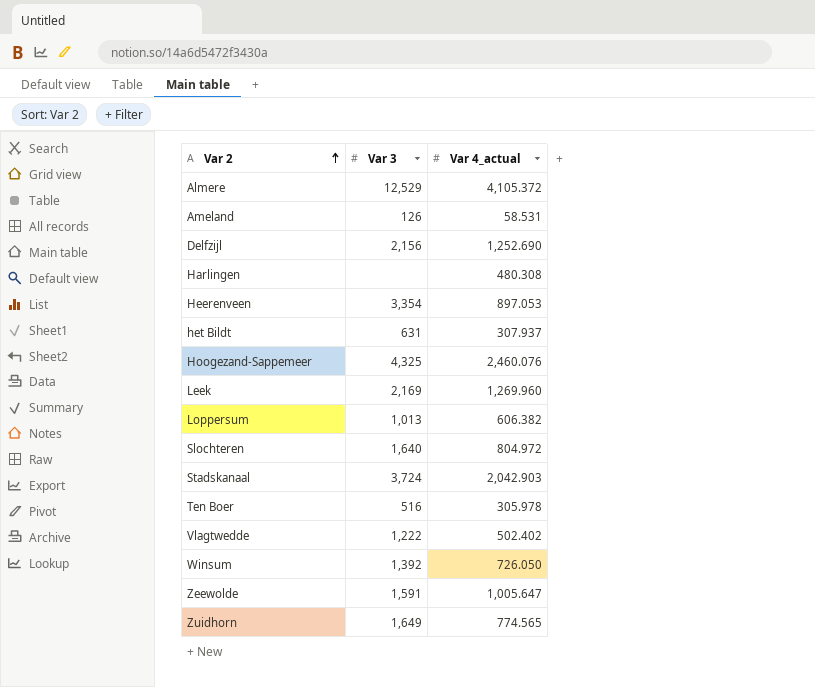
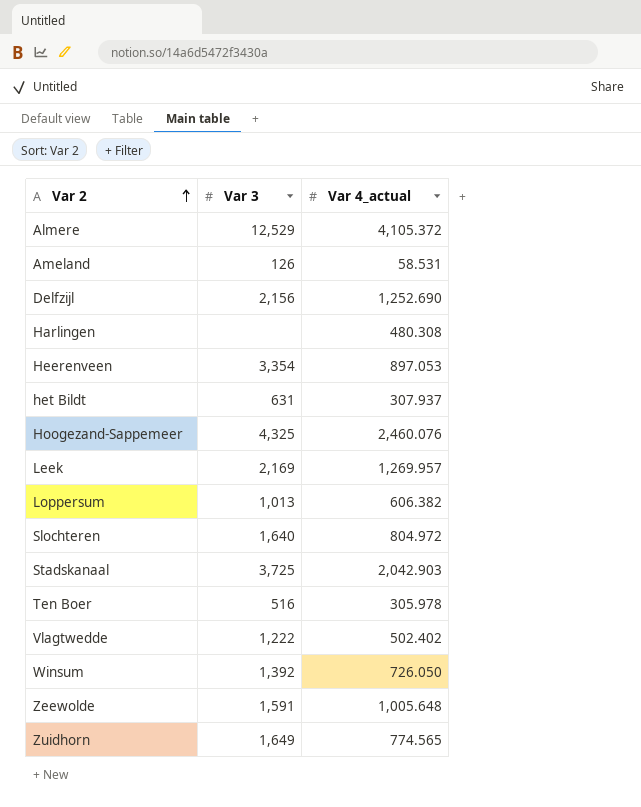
Leek | Var 4_actual: 1,269.960 -> 1,269.957
Stadskanaal | Var 3: 3,724 -> 3,725
Zeewolde | Var 4_actual: 1,005.647 -> 1,005.648

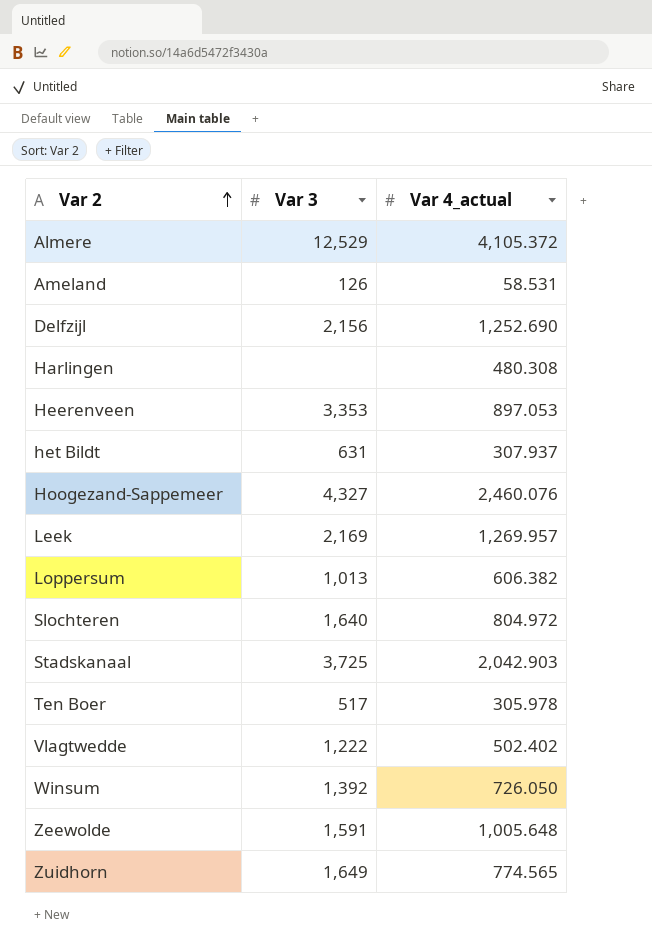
Heerenveen | Var 3: 3,354 -> 3,353
Hoogezand-Sappemeer | Var 3: 4,325 -> 4,327
Ten Boer | Var 3: 516 -> 517

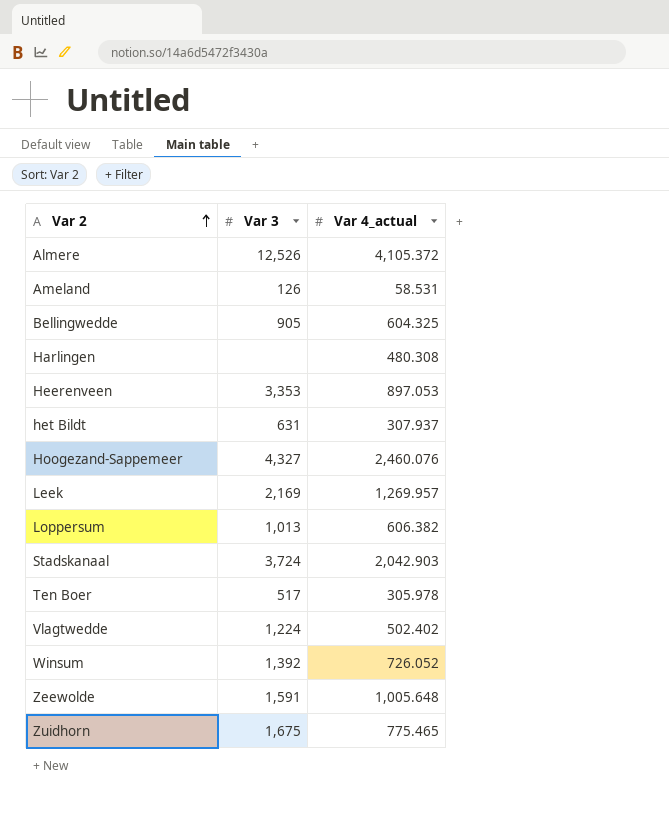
row Delfzijl: 2,156 | 1,252.690 -> none
row Slochteren: 1,640 | 804.972 -> none
Almere | Var 3: 12,529 -> 12,526
row Bellingwedde: none -> 905 | 604.325
Stadskanaal | Var 3: 3,725 -> 3,724
Vlagtwedde | Var 3: 1,222 -> 1,224
Winsum | Var 4_actual: 726.050 -> 726.052
Zuidhorn | Var 3: 1,649 -> 1,675
Zuidhorn | Var 4_actual: 774.565 -> 775.465

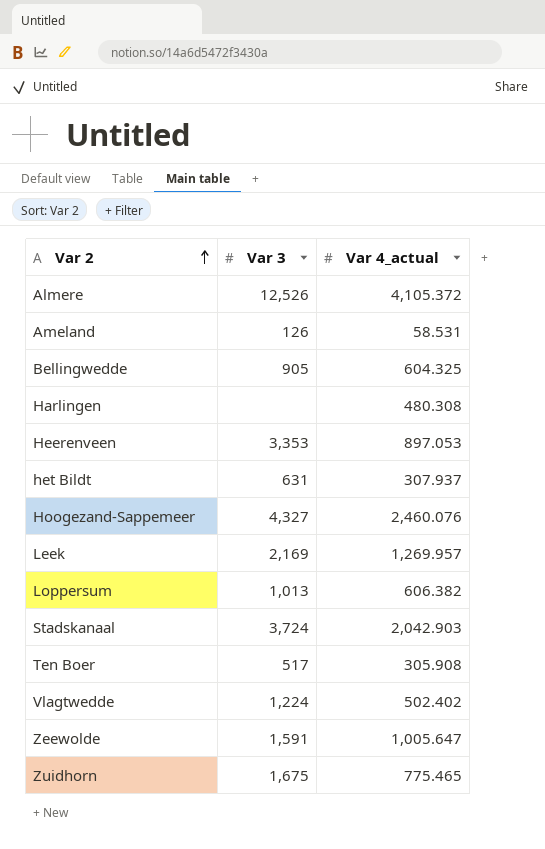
row Winsum: 1,392 | 726.052 -> none
Ten Boer | Var 4_actual: 305.978 -> 305.908
Zeewolde | Var 4_actual: 1,005.648 -> 1,005.647

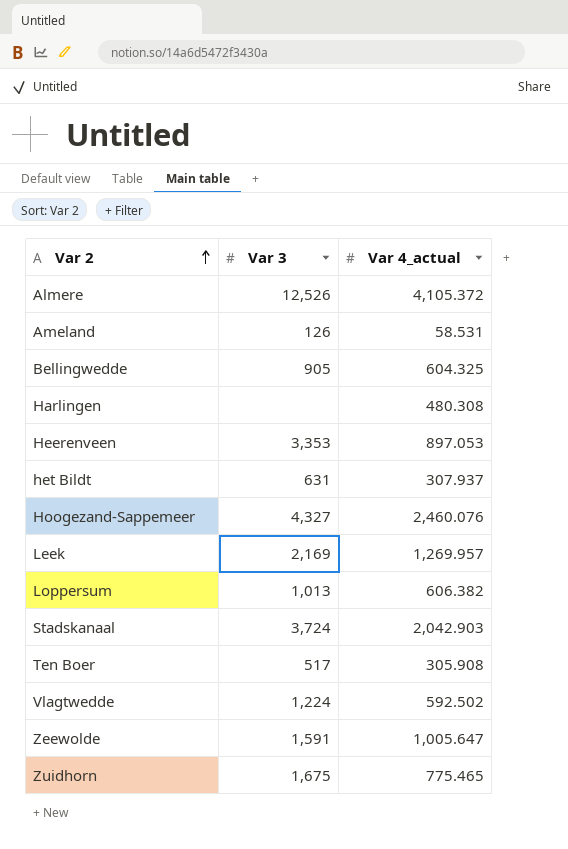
Vlagtwedde | Var 4_actual: 502.402 -> 592.502

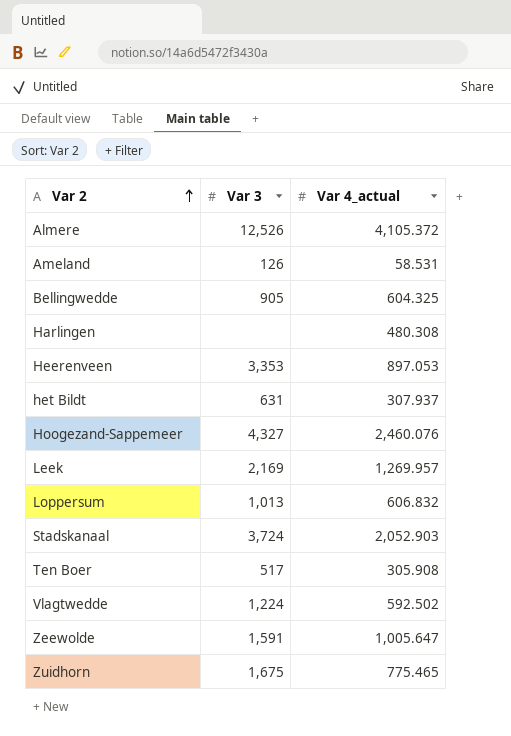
Loppersum | Var 4_actual: 606.382 -> 606.832
Stadskanaal | Var 4_actual: 2,042.903 -> 2,052.903

